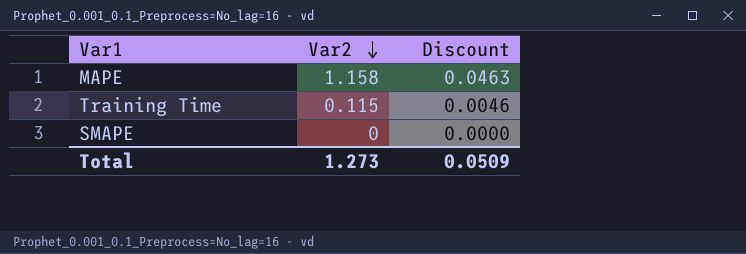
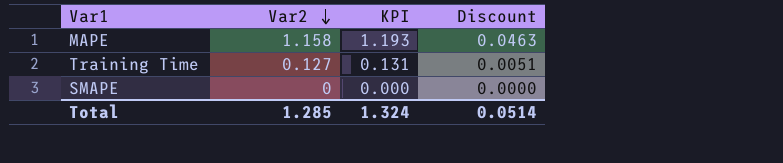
column KPI | formula: none -> [Var2] * 1.03
Training Time | Var2: 0.115 -> 0.127
Training Time | Discount: 0.0046 -> 0.0051
Total | Var2: 1.273 -> 1.285
Total | Discount: 0.0509 -> 0.0514

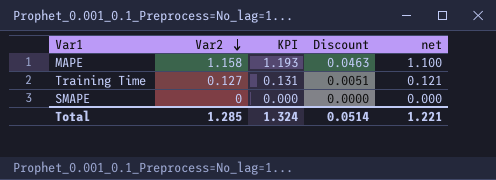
column net | formula: none -> [Var2] * 0.95

